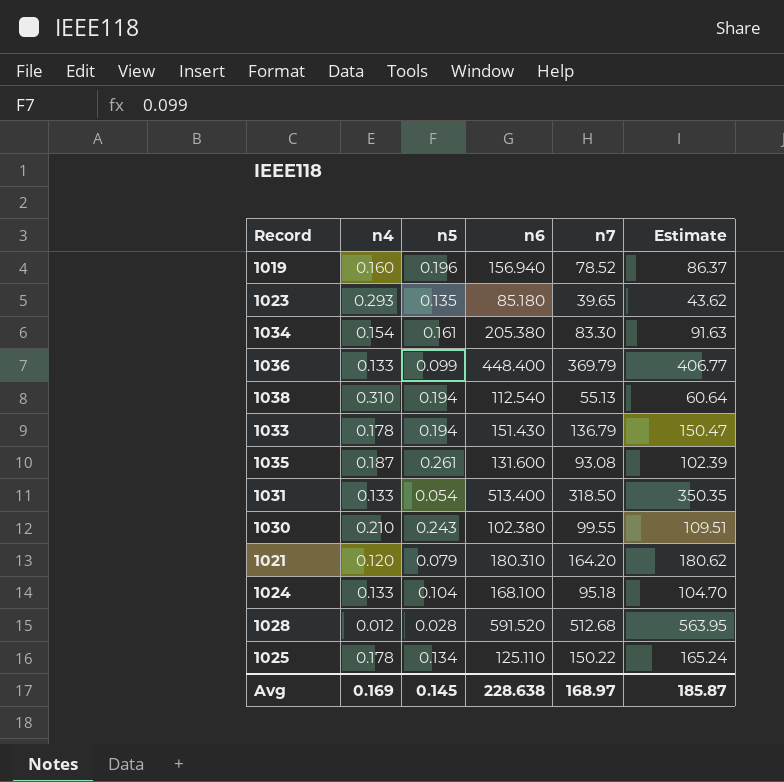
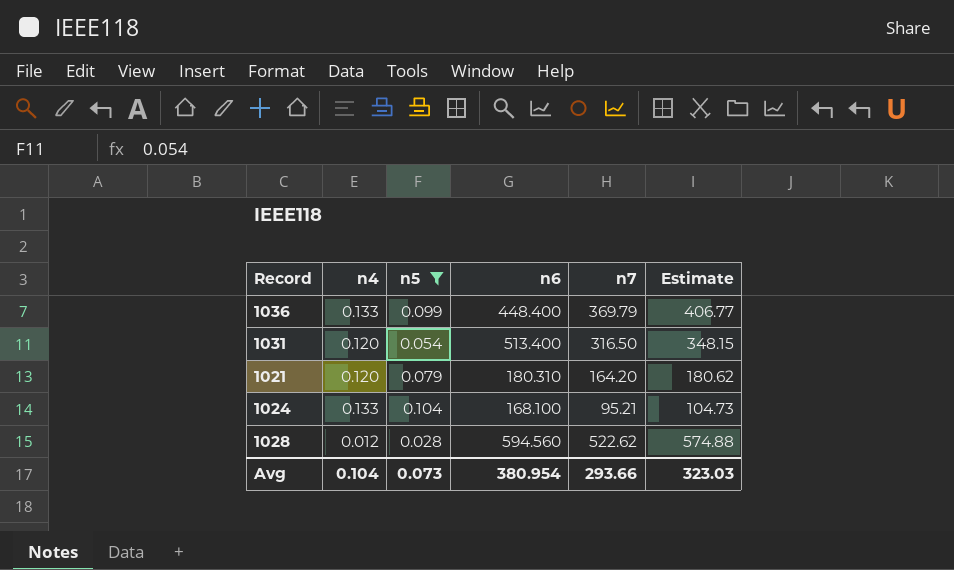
filter: none -> n5 <= 0.104
1031 | n4: 0.133 -> 0.120
1031 | n7: 318.50 -> 316.50
1031 | Estimate: 350.35 -> 348.15
1024 | n7: 95.18 -> 95.21
1024 | Estimate: 104.70 -> 104.73
1028 | n6: 591.520 -> 594.560
1028 | n7: 512.68 -> 522.62
1028 | Estimate: 563.95 -> 574.88
Avg | n4: 0.169 -> 0.104
Avg | n5: 0.145 -> 0.073
Avg | n6: 228.638 -> 380.954
Avg | n7: 168.97 -> 293.66
Avg | Estimate: 185.87 -> 323.03

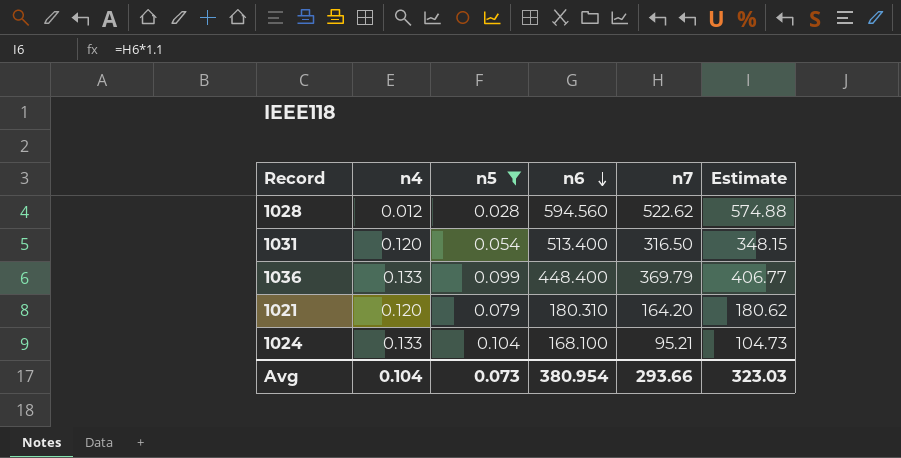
row order: none -> n6 descending

